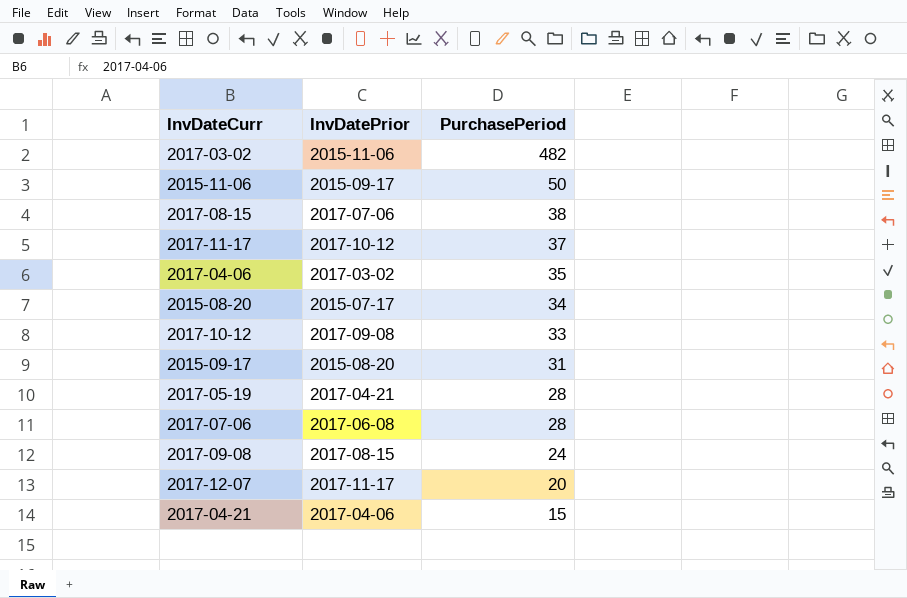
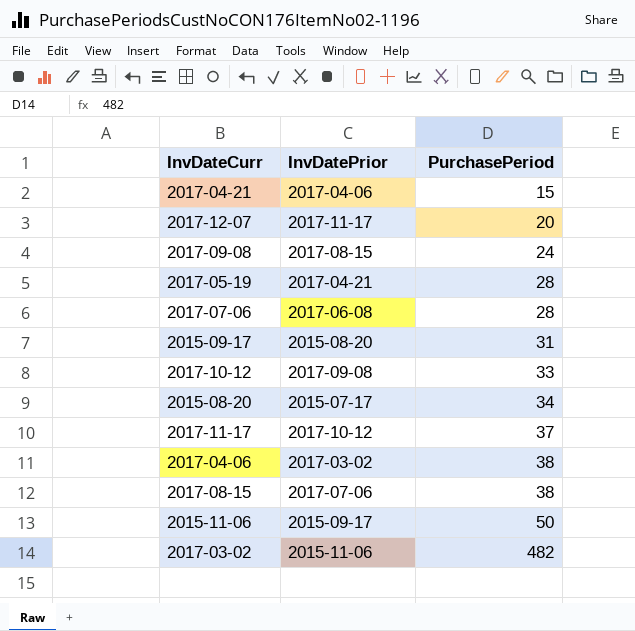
row order: PurchasePeriod descending -> PurchasePeriod ascending
2017-04-06 | PurchasePeriod: 35 -> 38

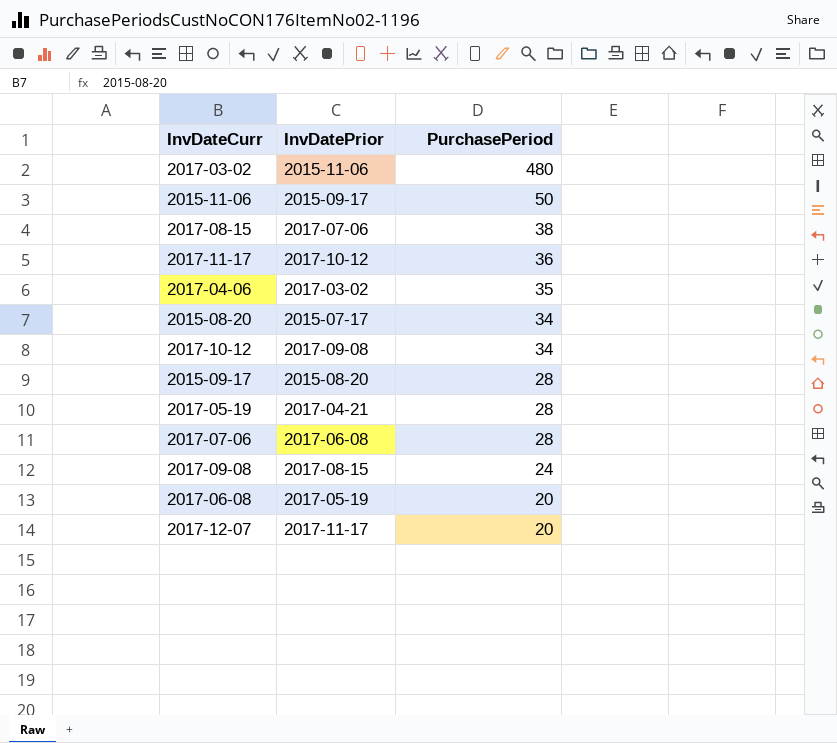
row order: PurchasePeriod ascending -> PurchasePeriod descending
row 2017-04-21: 2017-04-06 | 15 -> none
2017-03-02 | PurchasePeriod: 482 -> 480
2017-11-17 | PurchasePeriod: 37 -> 36
2017-04-06 | PurchasePeriod: 38 -> 35
2017-10-12 | PurchasePeriod: 33 -> 34
2015-09-17 | PurchasePeriod: 31 -> 28
row 2017-06-08: none -> 2017-05-19 | 20

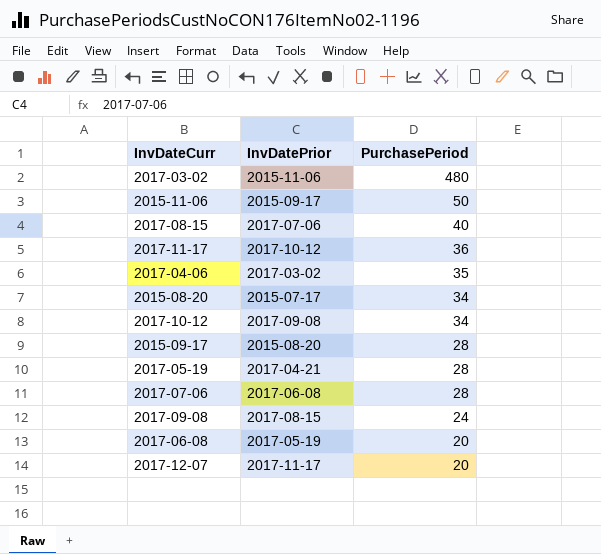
2017-08-15 | PurchasePeriod: 38 -> 40

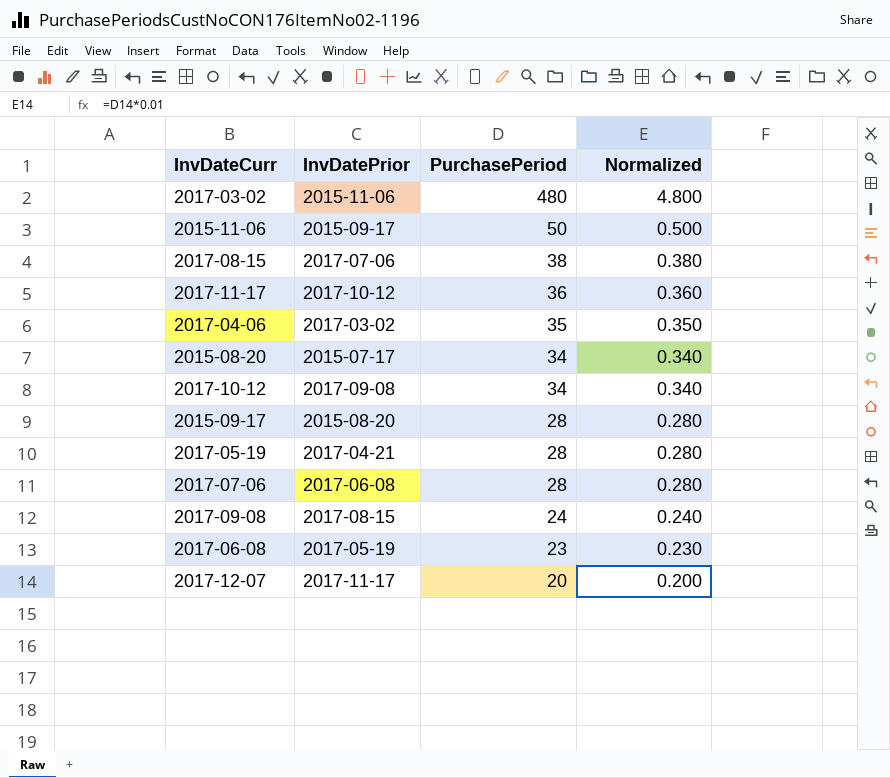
column Normalized | formula: none -> [PurchasePeriod] * 0.01
2017-08-15 | PurchasePeriod: 40 -> 38
2017-06-08 | PurchasePeriod: 20 -> 23

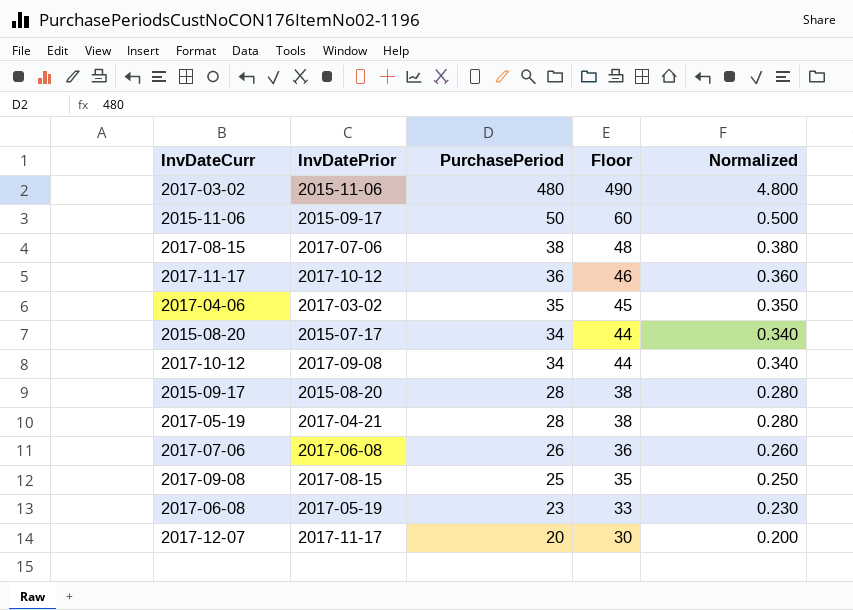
column Floor | formula: none -> [PurchasePeriod] + 10
2017-07-06 | PurchasePeriod: 28 -> 26
2017-07-06 | Normalized: 0.280 -> 0.260
2017-09-08 | PurchasePeriod: 24 -> 25
2017-09-08 | Normalized: 0.240 -> 0.250

